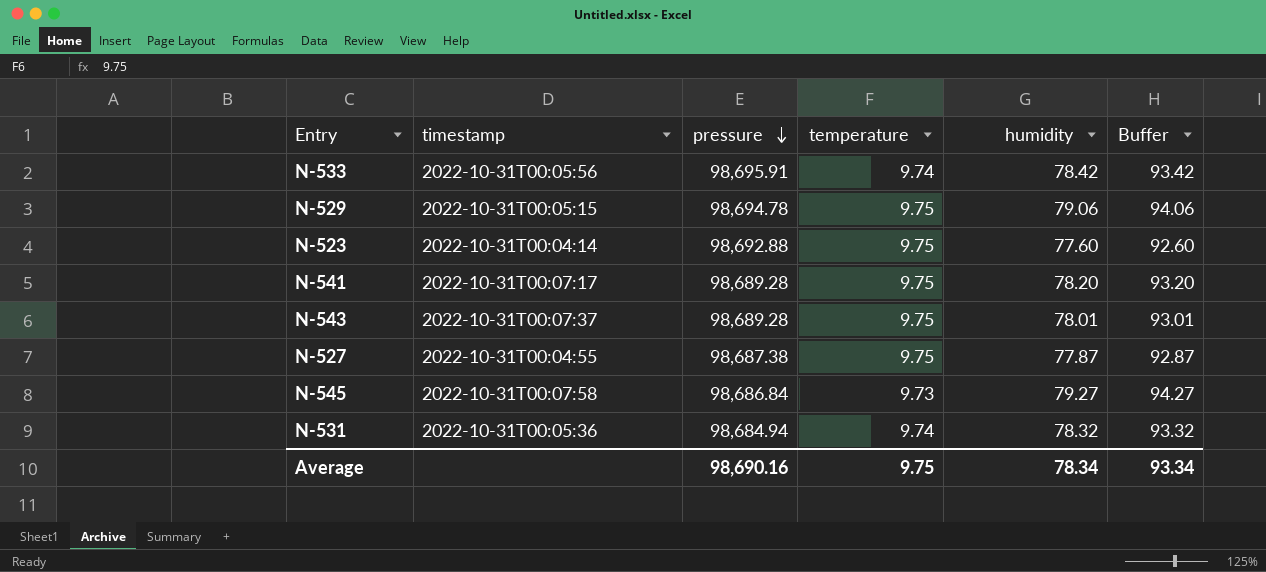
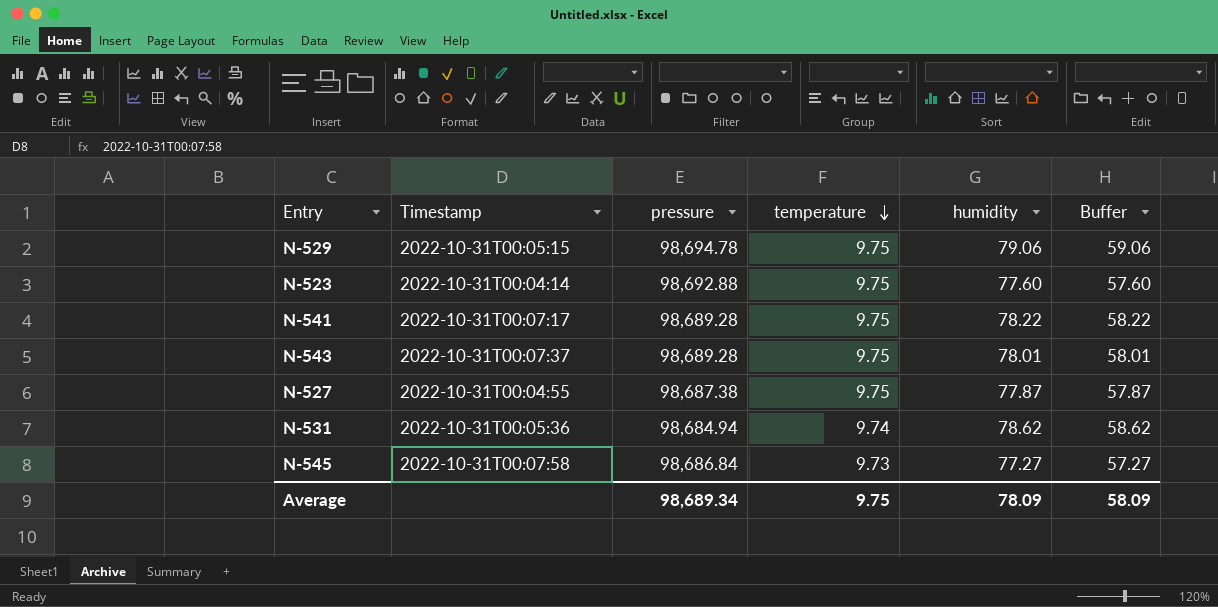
row order: pressure descending -> temperature descending
column name: timestamp -> Timestamp
column Buffer | formula: [humidity] + 15 -> [humidity] - 20
row N-533: 2022-10-31T00:05:56 | 98,695.91 | 9.74 | 78.42 | 93.42 -> none
N-541 | humidity: 78.20 -> 78.22
N-531 | humidity: 78.32 -> 78.62
N-545 | humidity: 79.27 -> 77.27
Average | pressure: 98,690.16 -> 98,689.34
Average | humidity: 78.34 -> 78.09
Average | Buffer: 93.34 -> 58.09

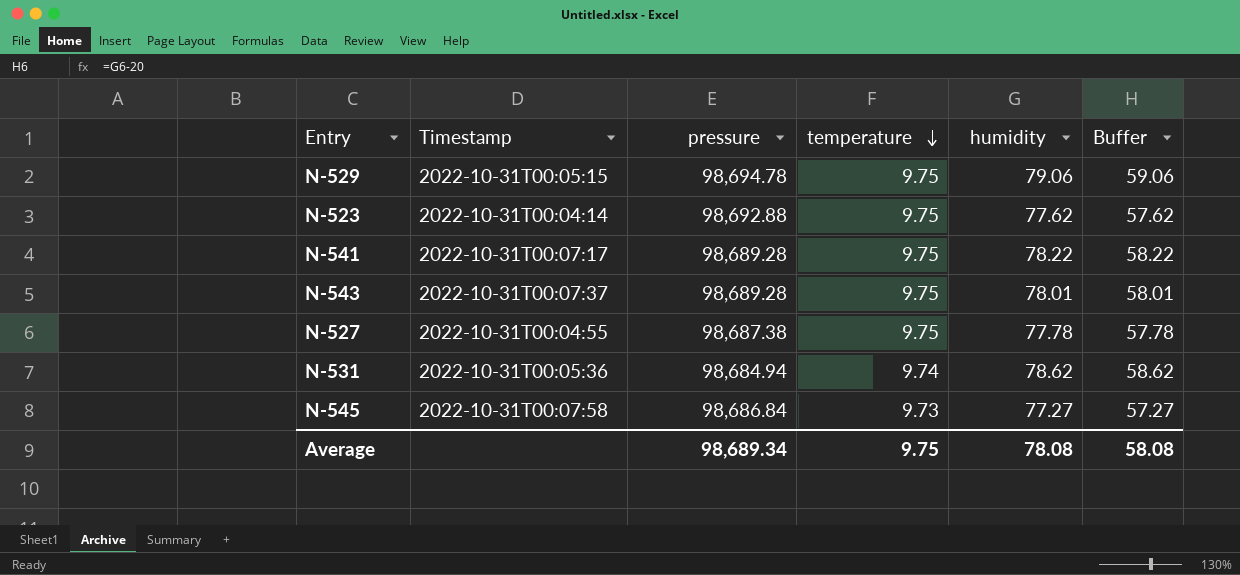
N-523 | humidity: 77.60 -> 77.62
N-523 | Buffer: 57.60 -> 57.62
N-527 | humidity: 77.87 -> 77.78
N-527 | Buffer: 57.87 -> 57.78
Average | humidity: 78.09 -> 78.08
Average | Buffer: 58.09 -> 58.08

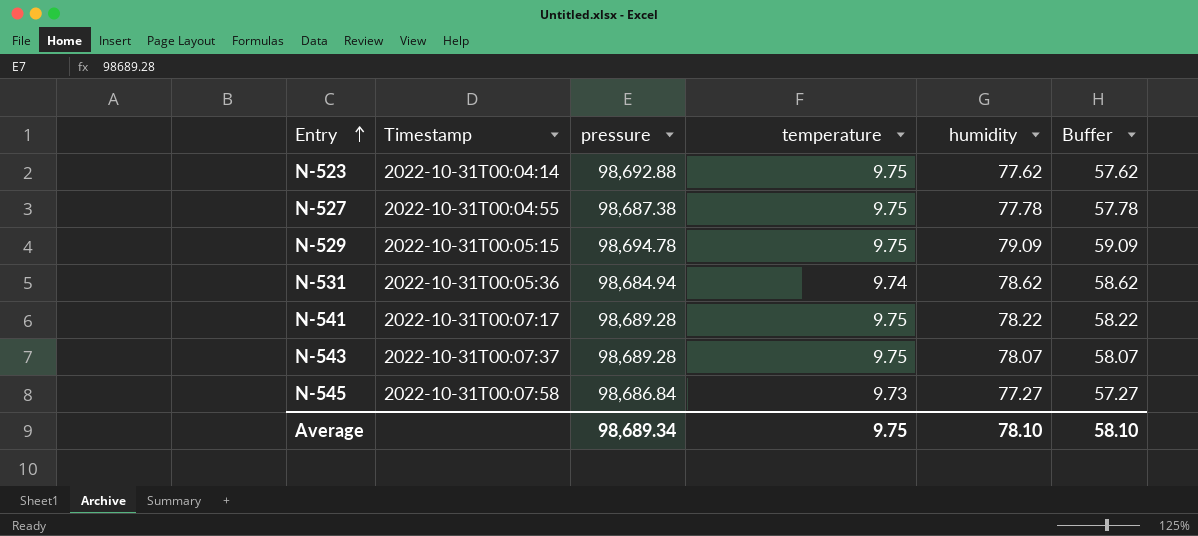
row order: temperature descending -> Entry ascending
N-529 | humidity: 79.06 -> 79.09
N-529 | Buffer: 59.06 -> 59.09
N-543 | humidity: 78.01 -> 78.07
N-543 | Buffer: 58.01 -> 58.07
Average | humidity: 78.08 -> 78.10
Average | Buffer: 58.08 -> 58.10

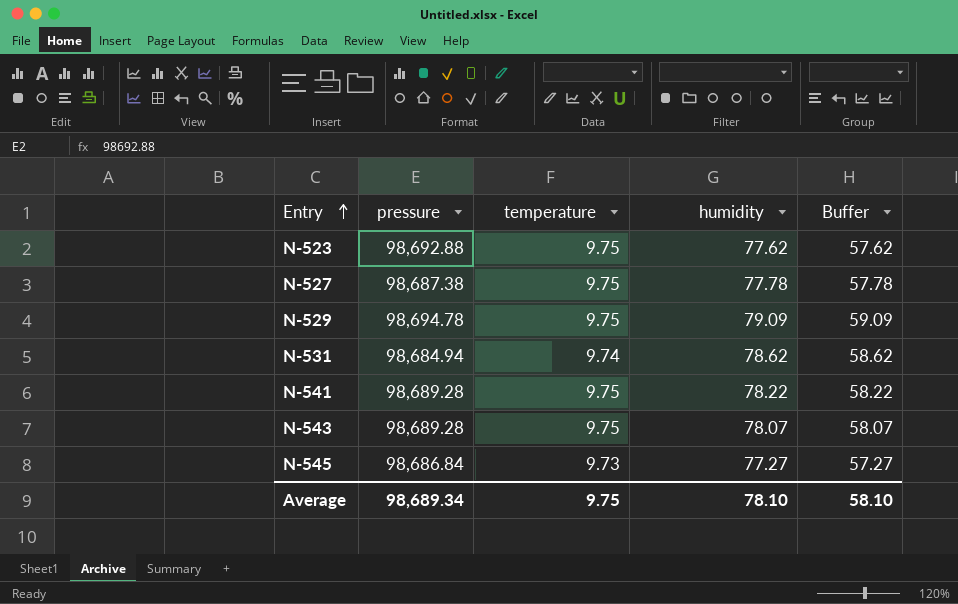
column Timestamp | position: 2 -> none

